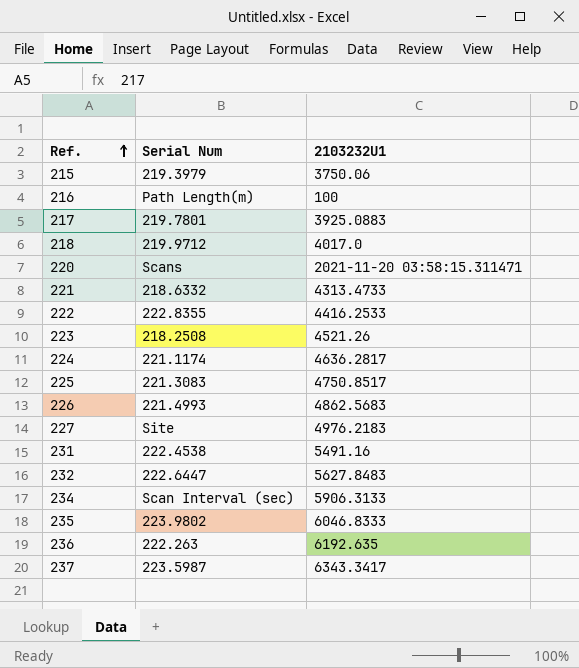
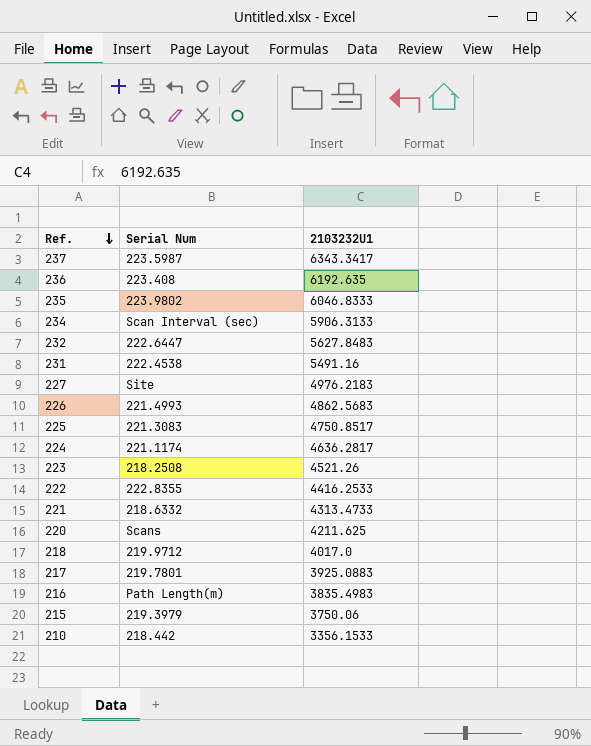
row order: Ref. ascending -> Ref. descending
236 | Serial Num: 222.263 -> 223.408
220 | 2103232U1: 2021-11-20 03:58:15.311471 -> 4211.625
216 | 2103232U1: 100 -> 3835.4983
row 210: none -> 218.442 | 3356.1533

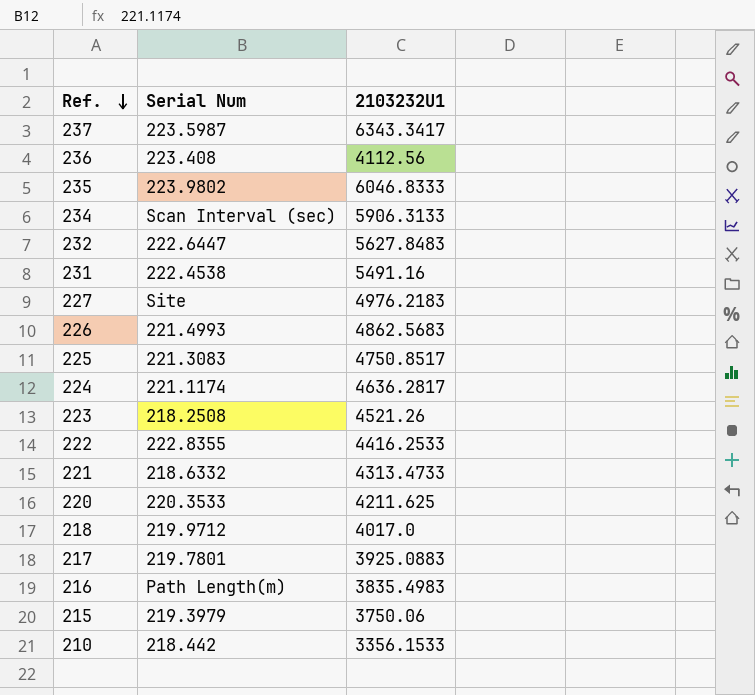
236 | 2103232U1: 6192.635 -> 4112.56
220 | Serial Num: Scans -> 220.3533

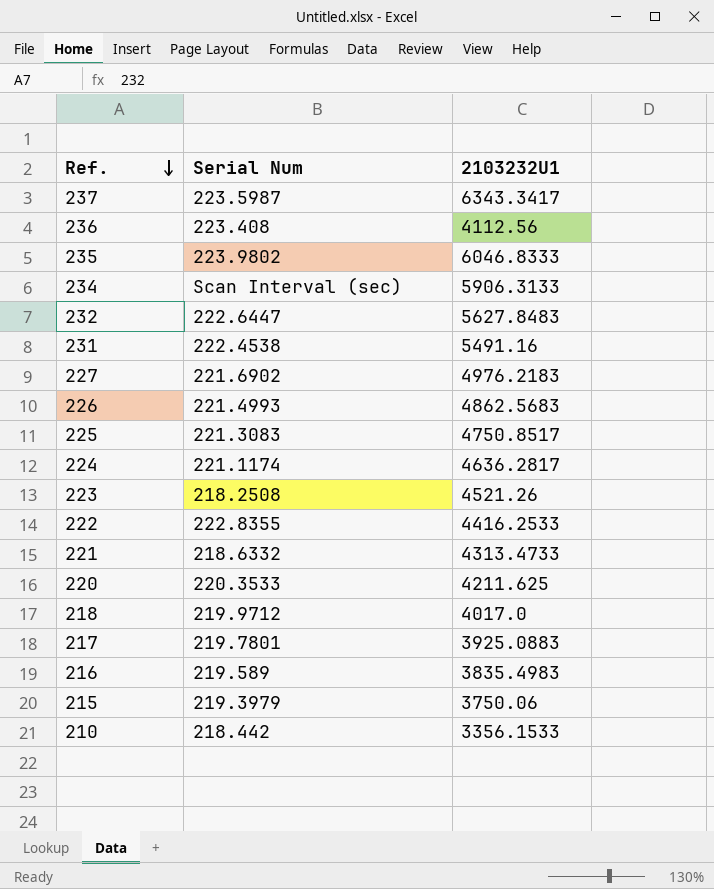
227 | Serial Num: Site -> 221.6902
216 | Serial Num: Path Length(m) -> 219.589

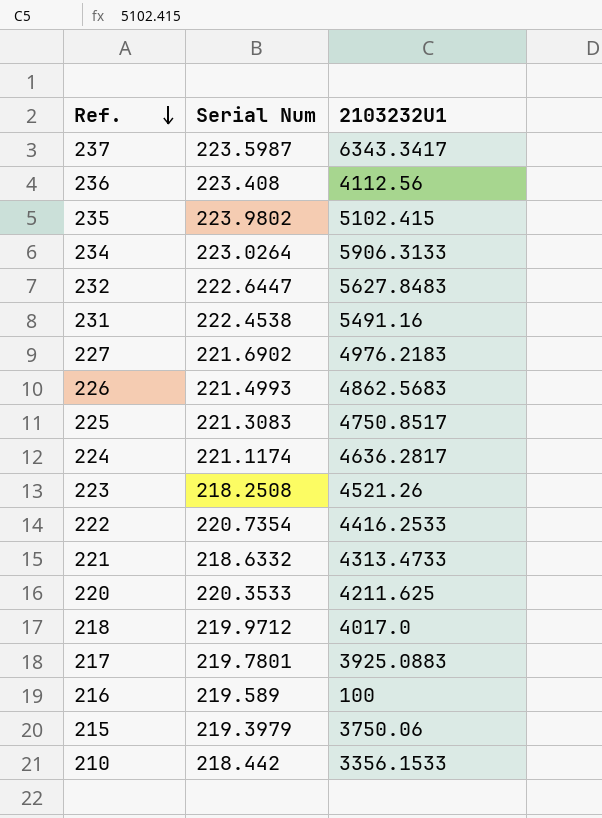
235 | 2103232U1: 6046.8333 -> 5102.415
234 | Serial Num: Scan Interval (sec) -> 223.0264
222 | Serial Num: 222.8355 -> 220.7354
216 | 2103232U1: 3835.4983 -> 100

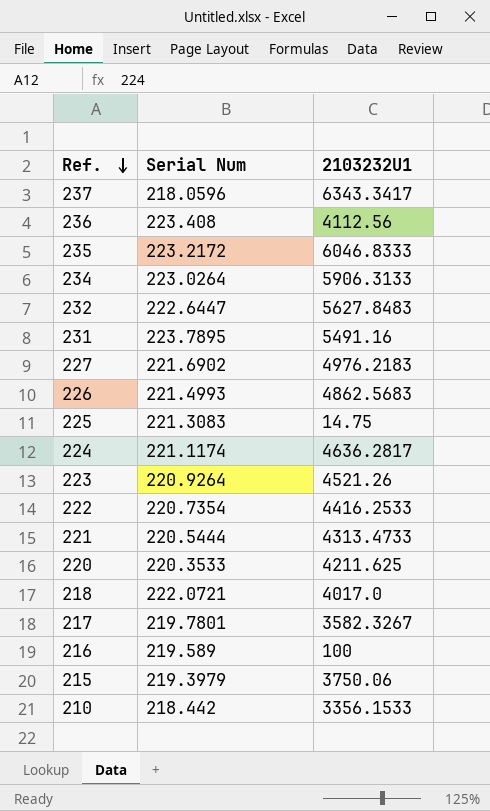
237 | Serial Num: 223.5987 -> 218.0596
235 | Serial Num: 223.9802 -> 223.2172
235 | 2103232U1: 5102.415 -> 6046.8333
231 | Serial Num: 222.4538 -> 223.7895
225 | 2103232U1: 4750.8517 -> 14.75
223 | Serial Num: 218.2508 -> 220.9264
221 | Serial Num: 218.6332 -> 220.5444
218 | Serial Num: 219.9712 -> 222.0721
217 | 2103232U1: 3925.0883 -> 3582.3267

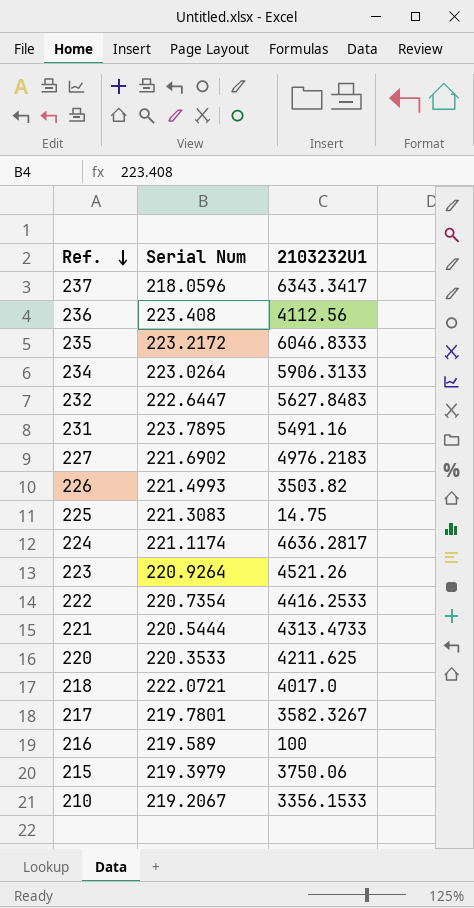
226 | 2103232U1: 4862.5683 -> 3503.82
210 | Serial Num: 218.442 -> 219.2067

